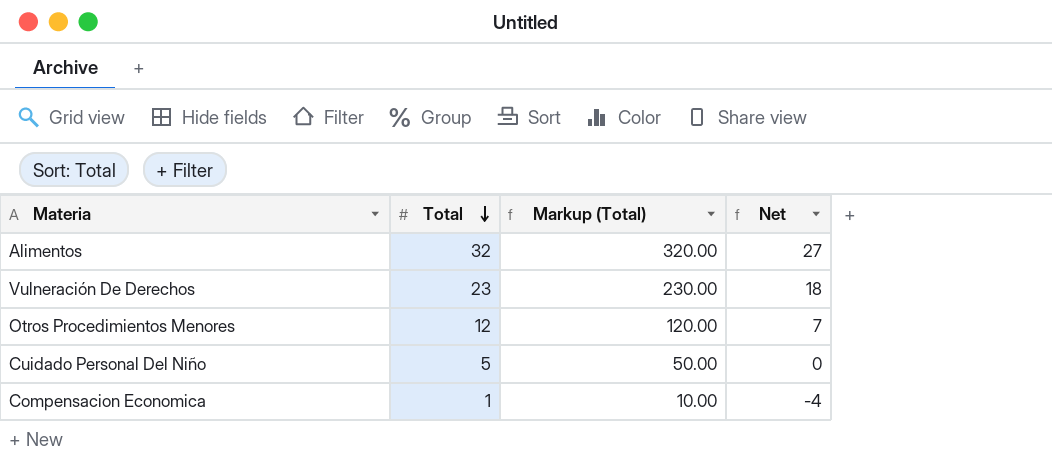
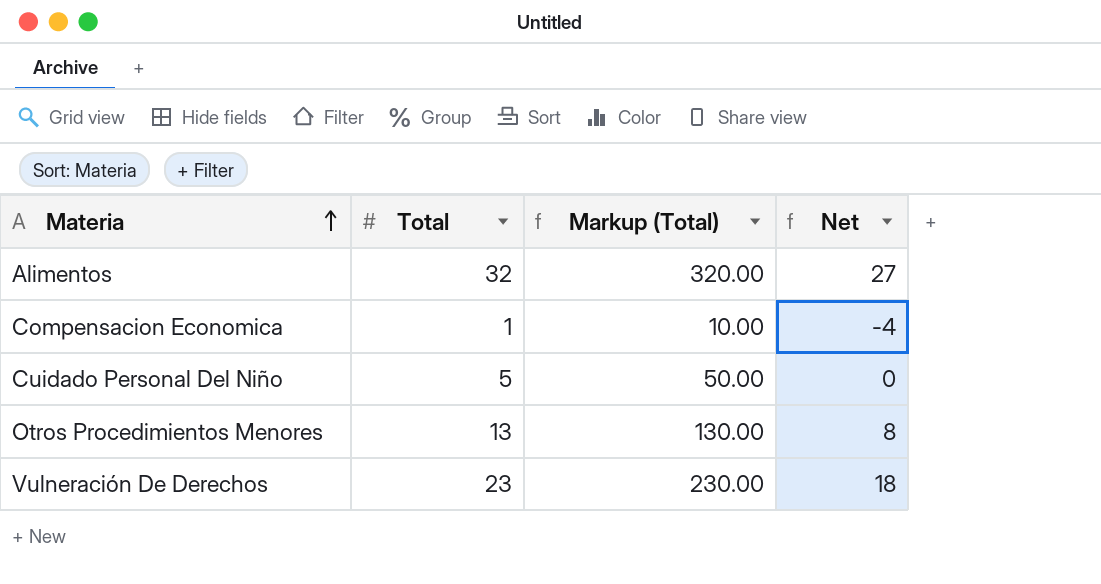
row order: Total descending -> Materia ascending
Otros Procedimientos Menores | Total: 12 -> 13
Otros Procedimientos Menores | Markup (Total): 120.00 -> 130.00
Otros Procedimientos Menores | Net: 7 -> 8

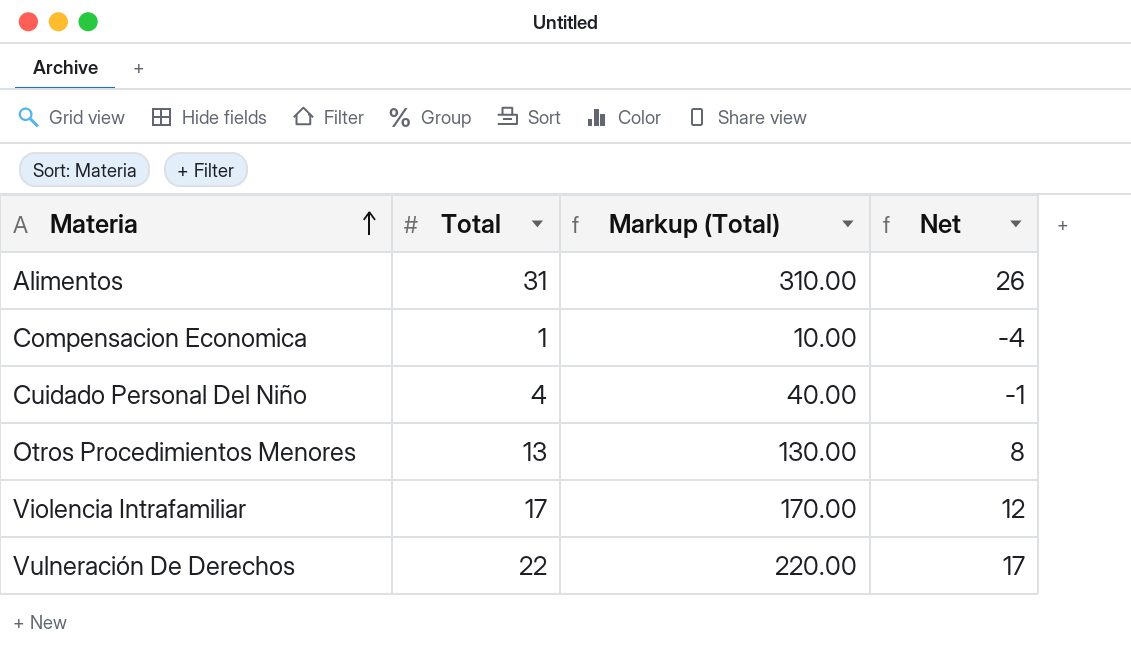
Alimentos | Total: 32 -> 31
Alimentos | Markup (Total): 320.00 -> 310.00
Alimentos | Net: 27 -> 26
Cuidado Personal Del Niño | Total: 5 -> 4
Cuidado Personal Del Niño | Markup (Total): 50.00 -> 40.00
Cuidado Personal Del Niño | Net: 0 -> -1
row Violencia Intrafamiliar: none -> 17 | 170.00 | 12
Vulneración De Derechos | Total: 23 -> 22
Vulneración De Derechos | Markup (Total): 230.00 -> 220.00
Vulneración De Derechos | Net: 18 -> 17

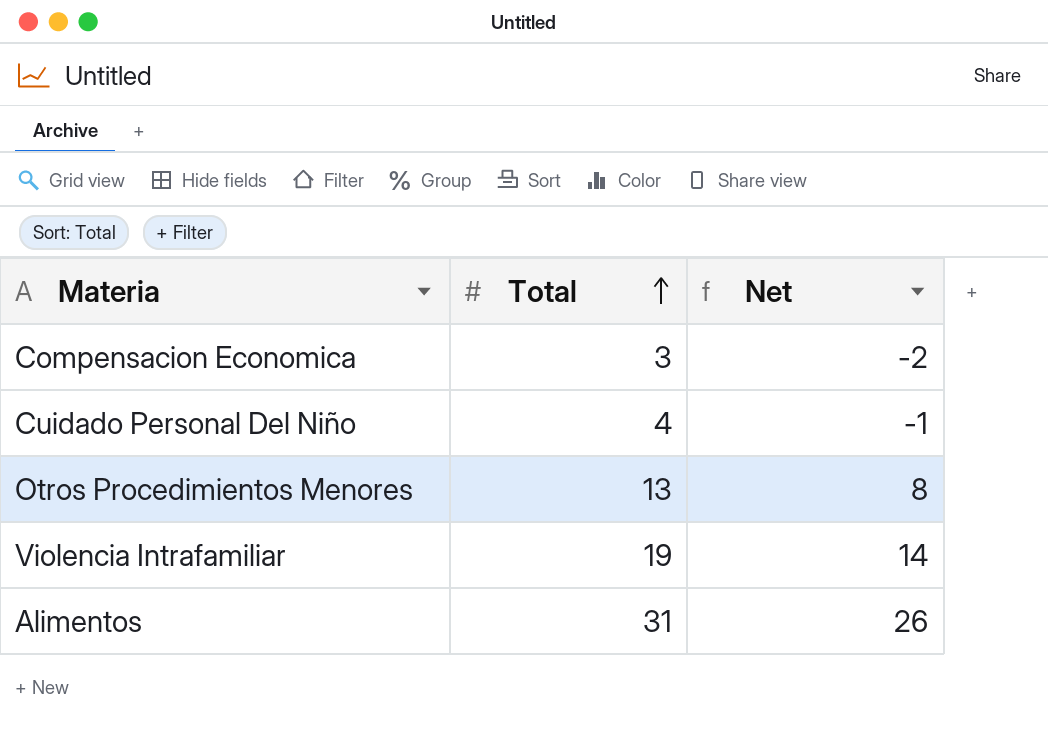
row order: Materia ascending -> Total ascending
column Markup (Total) | formula: [Total] * 10 -> none
row Vulneración De Derechos: 22 | 220.00 | 17 -> none
Compensacion Economica | Total: 1 -> 3
Compensacion Economica | Net: -4 -> -2
Violencia Intrafamiliar | Total: 17 -> 19
Violencia Intrafamiliar | Net: 12 -> 14

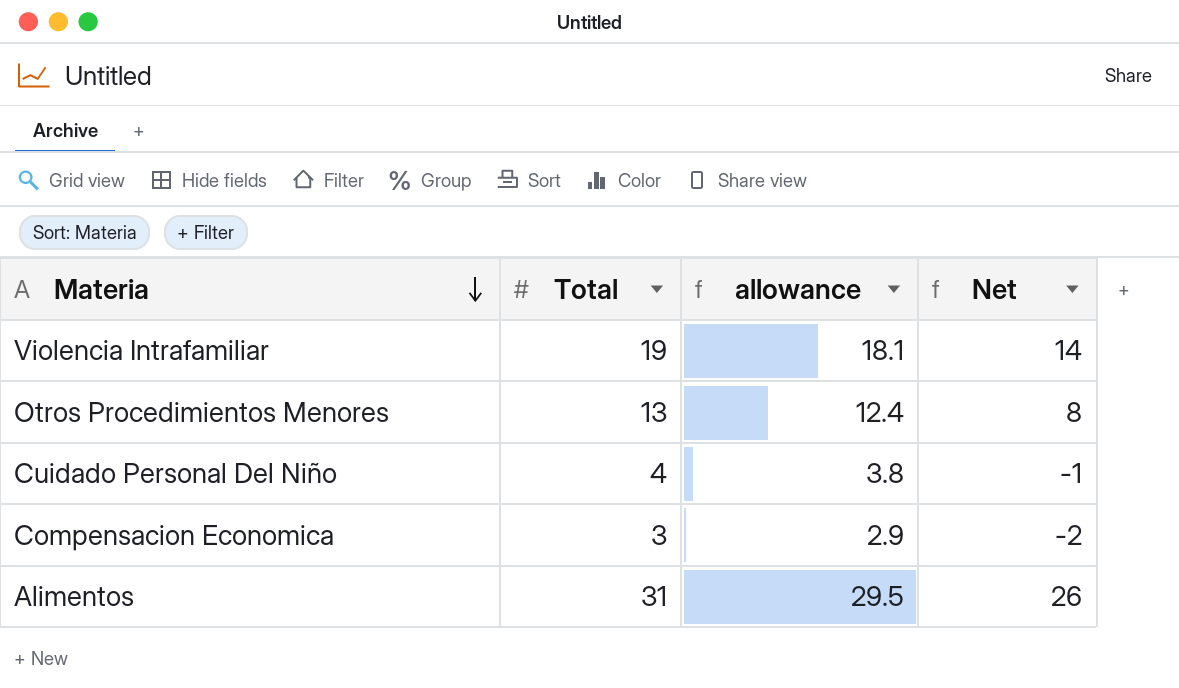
row order: Total ascending -> Materia descending
column allowance | formula: none -> [Total] * 0.95

